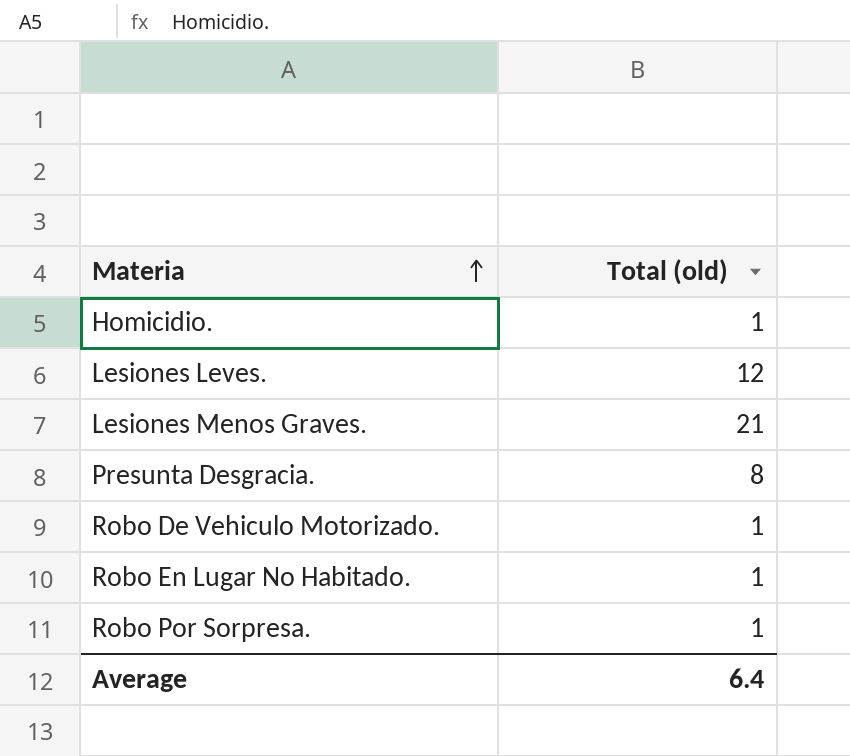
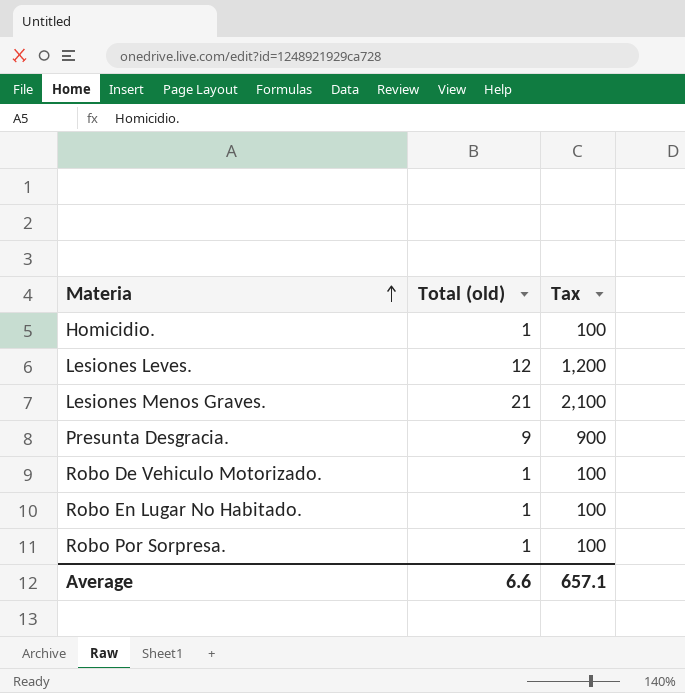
column Tax | formula: none -> [Total (old)] * 100
Presunta Desgracia. | Total (old): 8 -> 9
Average | Total (old): 6.4 -> 6.6

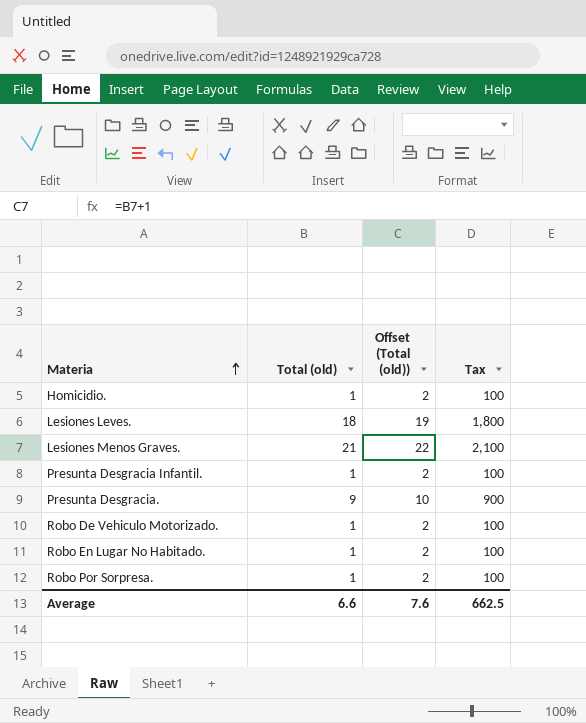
column Offset (Total (old)) | formula: none -> [Total (old)] + 1
Lesiones Leves. | Total (old): 12 -> 18
Lesiones Leves. | Tax: 1,200 -> 1,800
row Presunta Desgracia Infantil.: none -> 1 | 2 | 100
Average | Tax: 657.1 -> 662.5

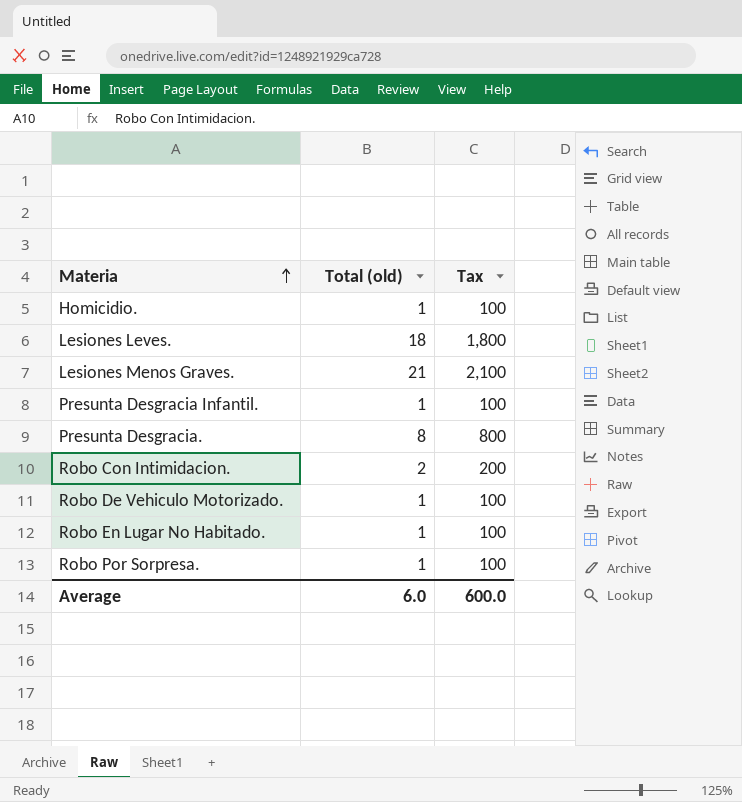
column Offset (Total (old)) | formula: [Total (old)] + 1 -> none
Presunta Desgracia. | Total (old): 9 -> 8
Presunta Desgracia. | Tax: 900 -> 800
row Robo Con Intimidacion.: none -> 2 | 200
Average | Total (old): 6.6 -> 6.0
Average | Tax: 662.5 -> 600.0

